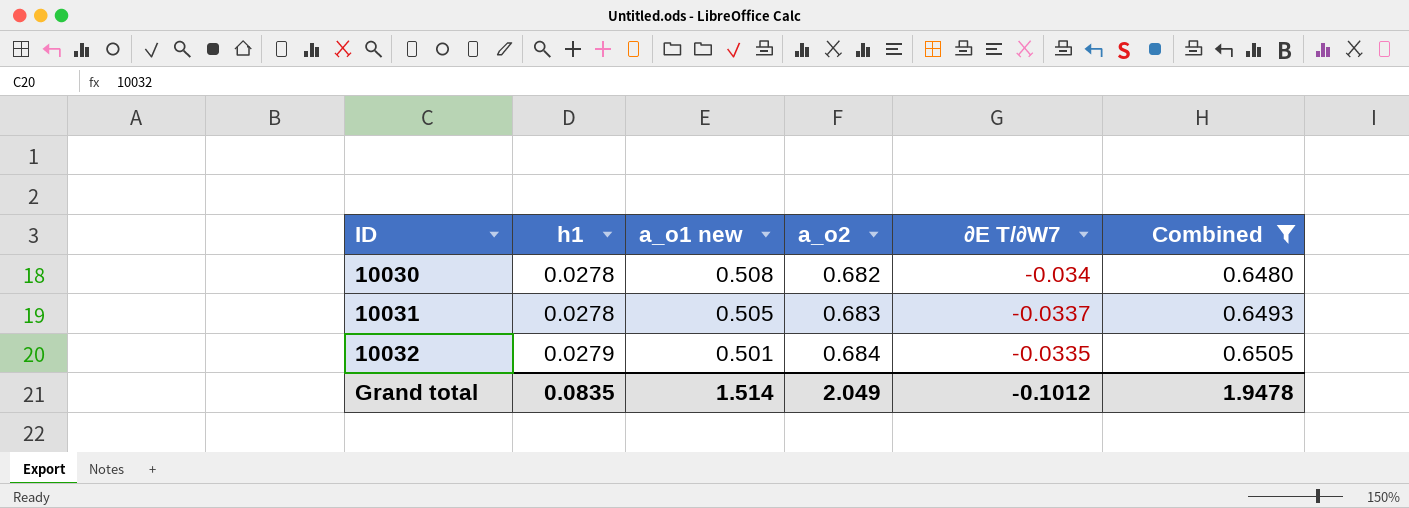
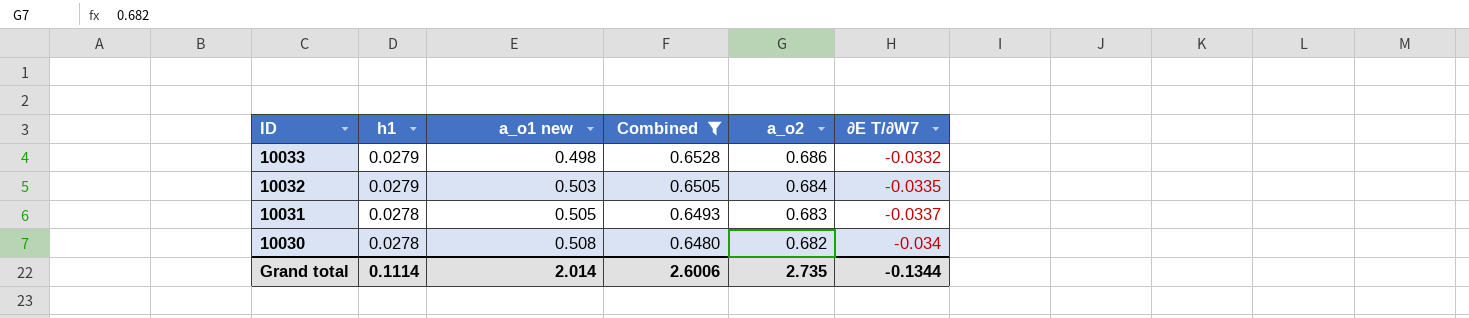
row order: ID ascending -> ID descending
column Combined | position: 6 -> 4
row 10033: none -> 0.0279 | 0.498 | 0.6528 | 0.686 | -0.0332
10032 | a_o1 new: 0.501 -> 0.503
Grand total | h1: 0.0835 -> 0.1114
Grand total | a_o1 new: 1.514 -> 2.014
Grand total | Combined: 1.9478 -> 2.6006
Grand total | a_o2: 2.049 -> 2.735
Grand total | ∂E T/∂W7: -0.1012 -> -0.1344

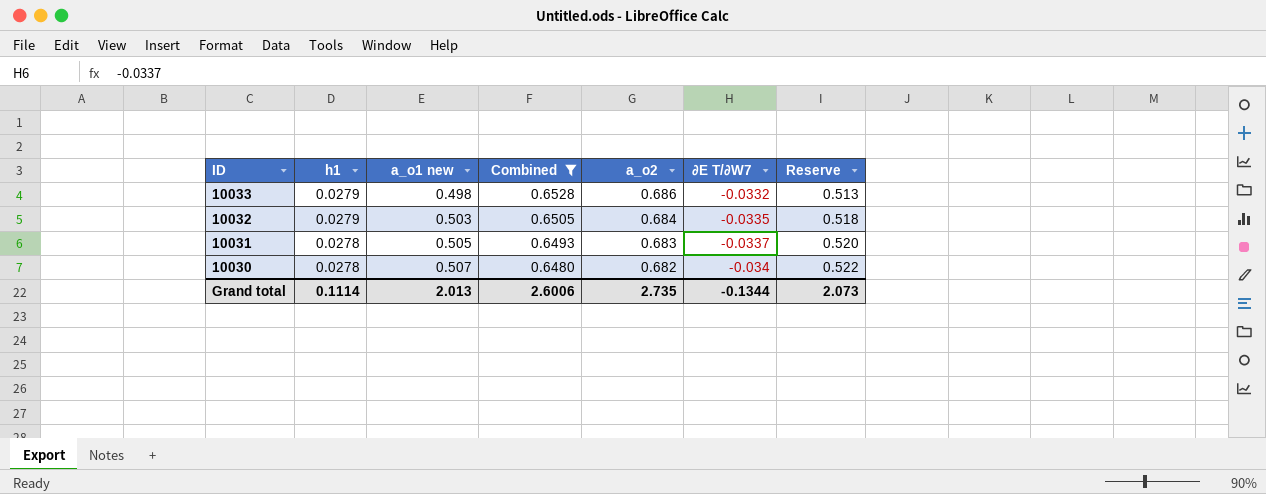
column Reserve | formula: none -> [a_o1 new] * 1.03
10030 | a_o1 new: 0.508 -> 0.507
Grand total | a_o1 new: 2.014 -> 2.013

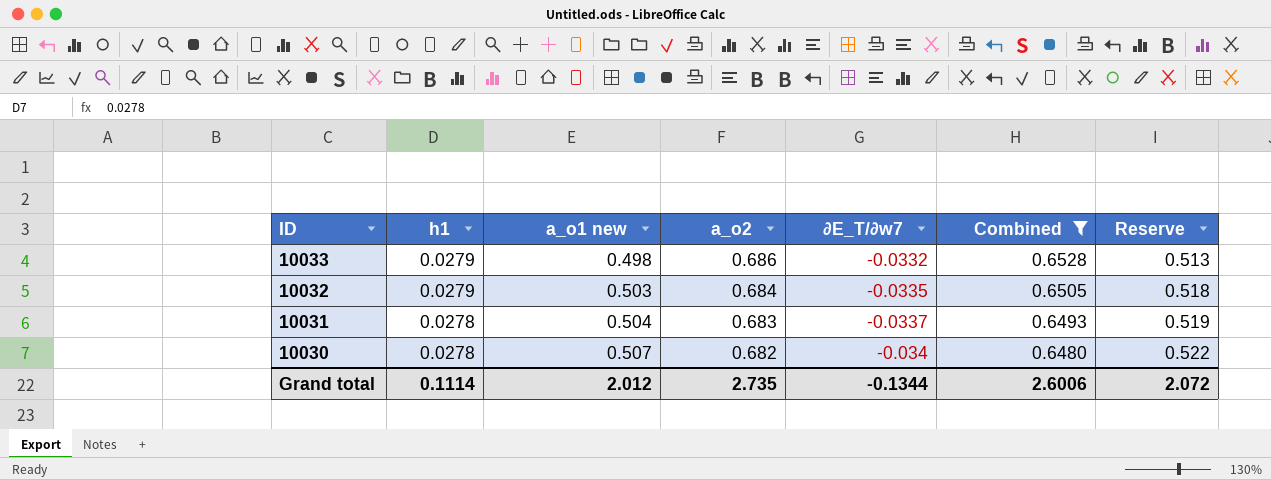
column name: ∂E T/∂W7 -> ∂E_T/∂w7
column Combined | position: 4 -> 6
10031 | a_o1 new: 0.505 -> 0.504
10031 | Reserve: 0.520 -> 0.519
Grand total | a_o1 new: 2.013 -> 2.012
Grand total | Reserve: 2.073 -> 2.072

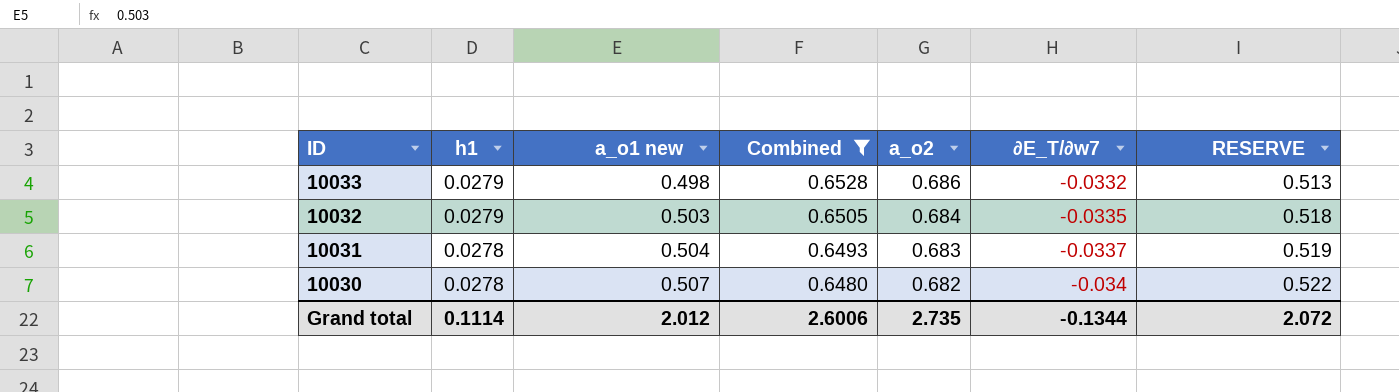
column Combined | position: 6 -> 4
column name: Reserve -> RESERVE

